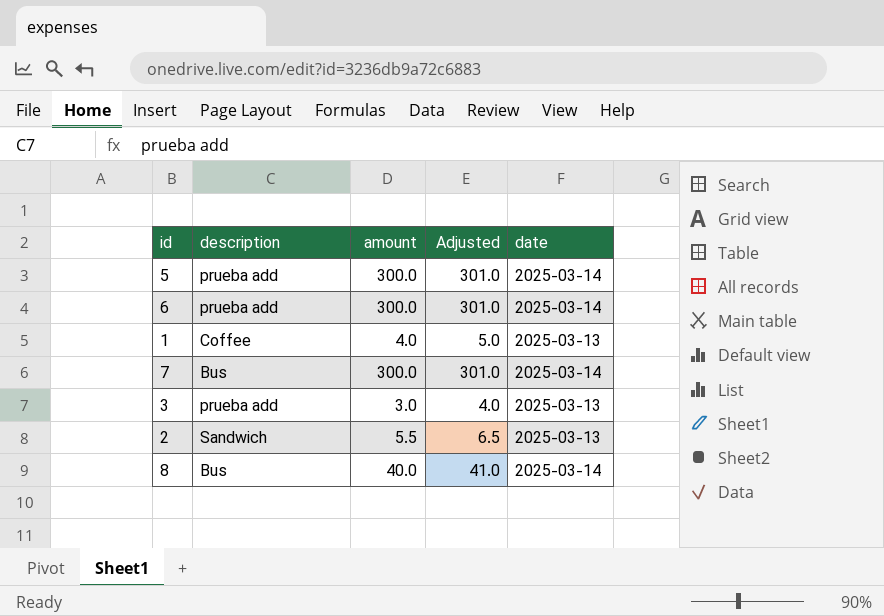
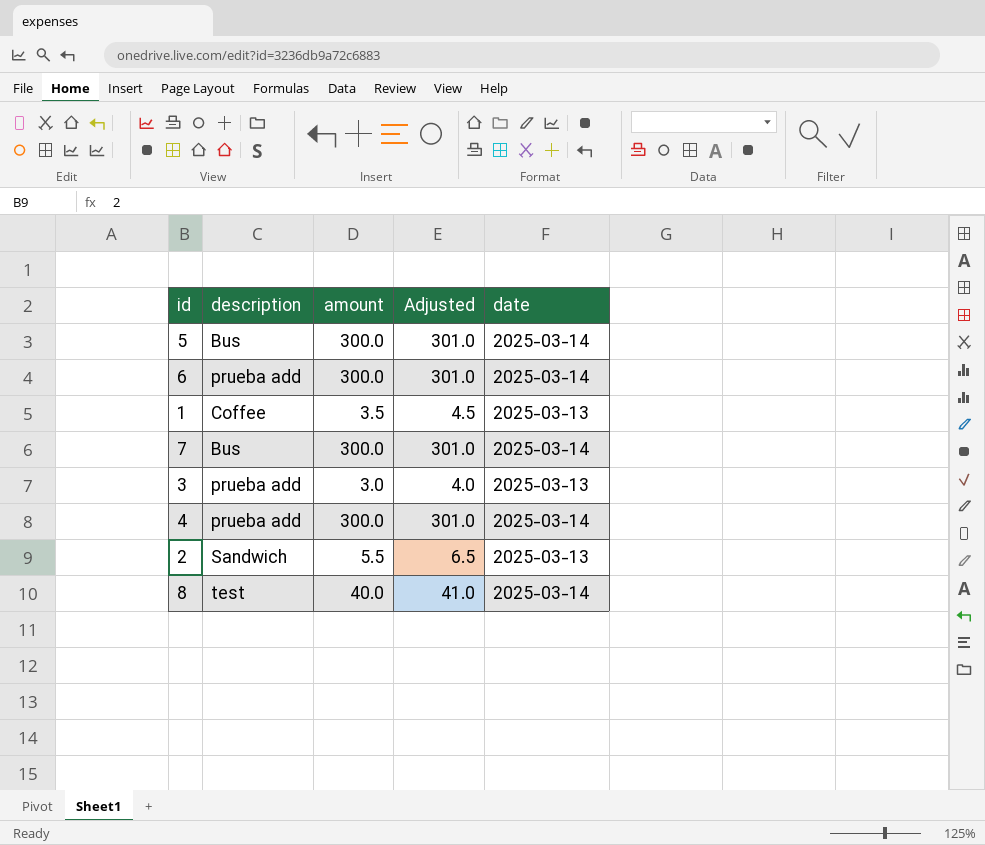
5 | description: prueba add -> Bus
1 | amount: 4.0 -> 3.5
1 | Adjusted: 5.0 -> 4.5
row 4: none -> prueba add | 300.0 | 301.0 | 2025-03-14
8 | description: Bus -> test

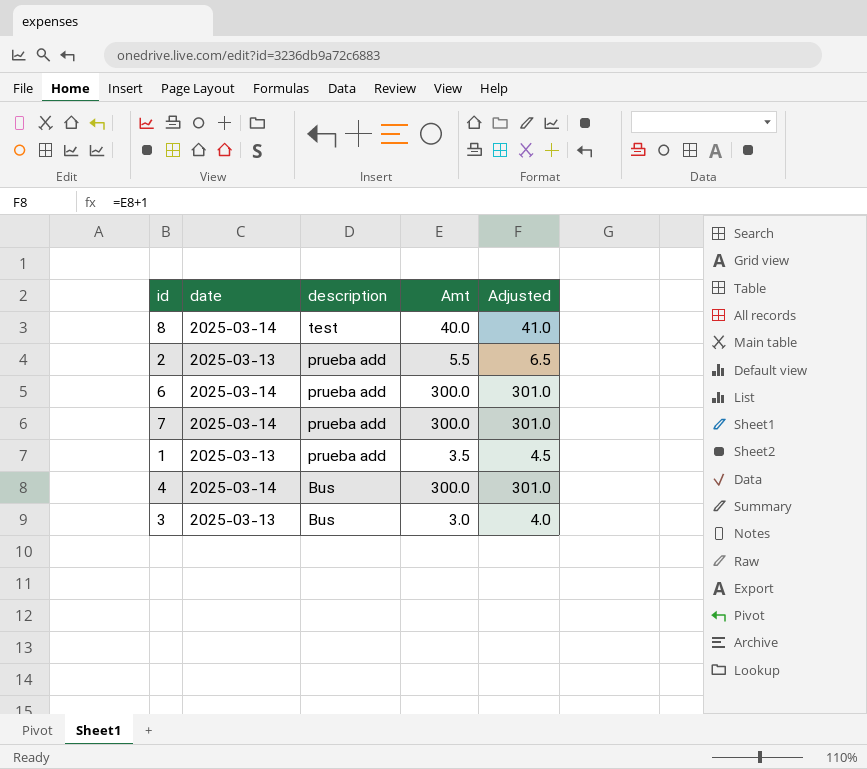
row order: none -> description descending
column date | position: 5 -> 2
column name: amount -> Amt
row 5: Bus | 300.0 | 301.0 | 2025-03-14 -> none
2 | description: Sandwich -> prueba add
7 | description: Bus -> prueba add
1 | description: Coffee -> prueba add
4 | description: prueba add -> Bus
3 | description: prueba add -> Bus

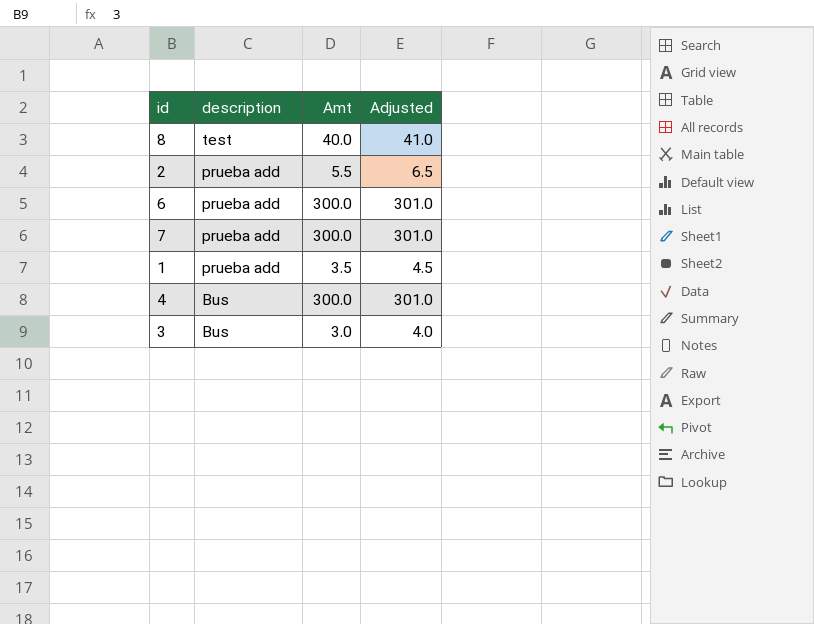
column date | position: 2 -> none

